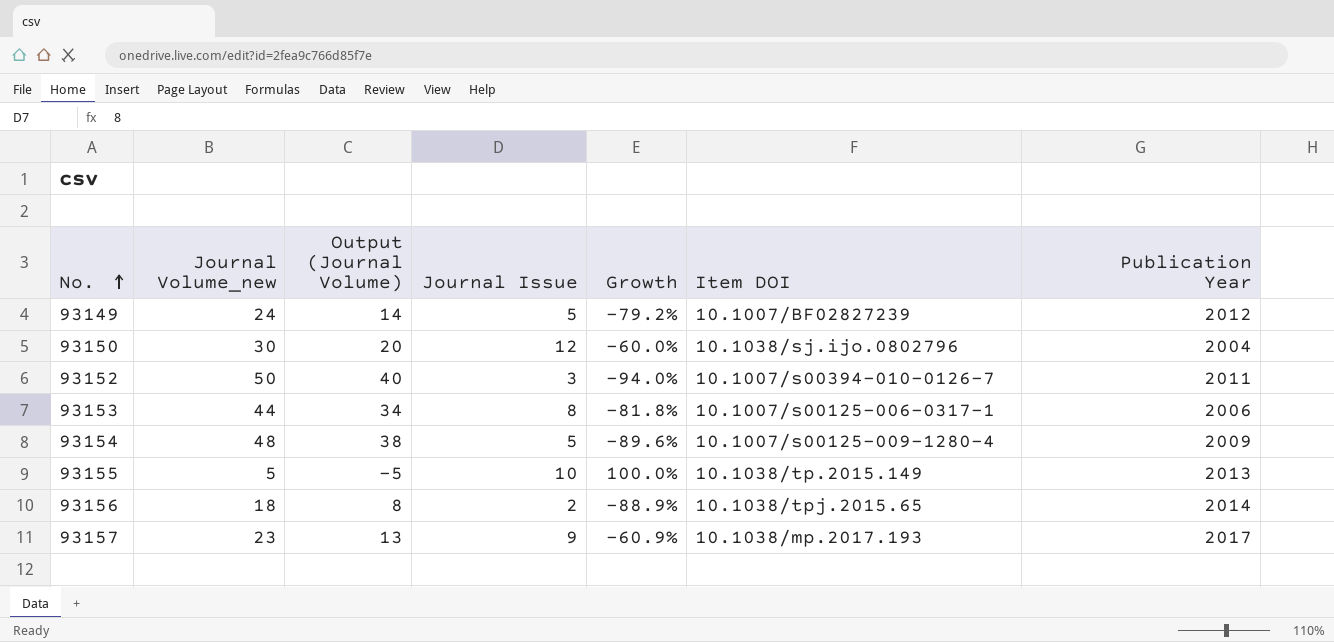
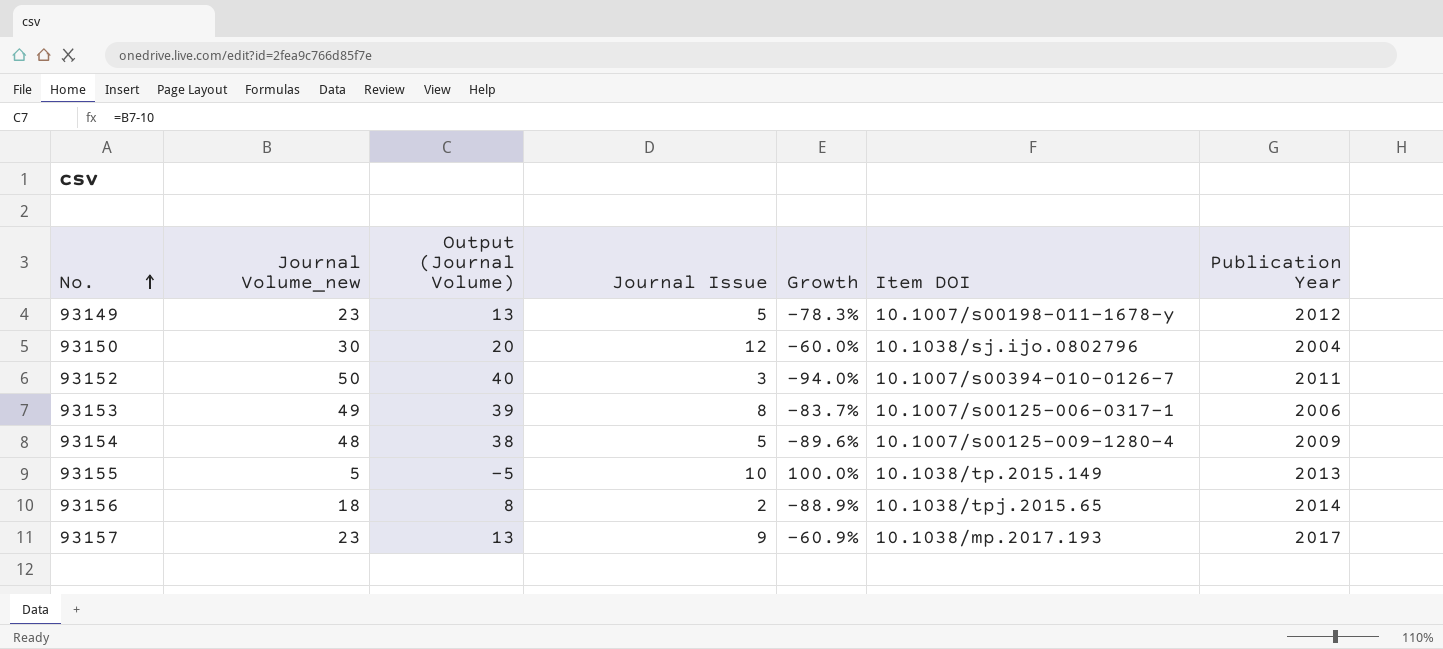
93149 | Journal Volume_new: 24 -> 23
93149 | Output (Journal Volume): 14 -> 13
93149 | Growth: -79.2% -> -78.3%
93149 | Item DOI: 10.1007/BF02827239 -> 10.1007/s00198-011-1678-y
93153 | Journal Volume_new: 44 -> 49
93153 | Output (Journal Volume): 34 -> 39
93153 | Growth: -81.8% -> -83.7%

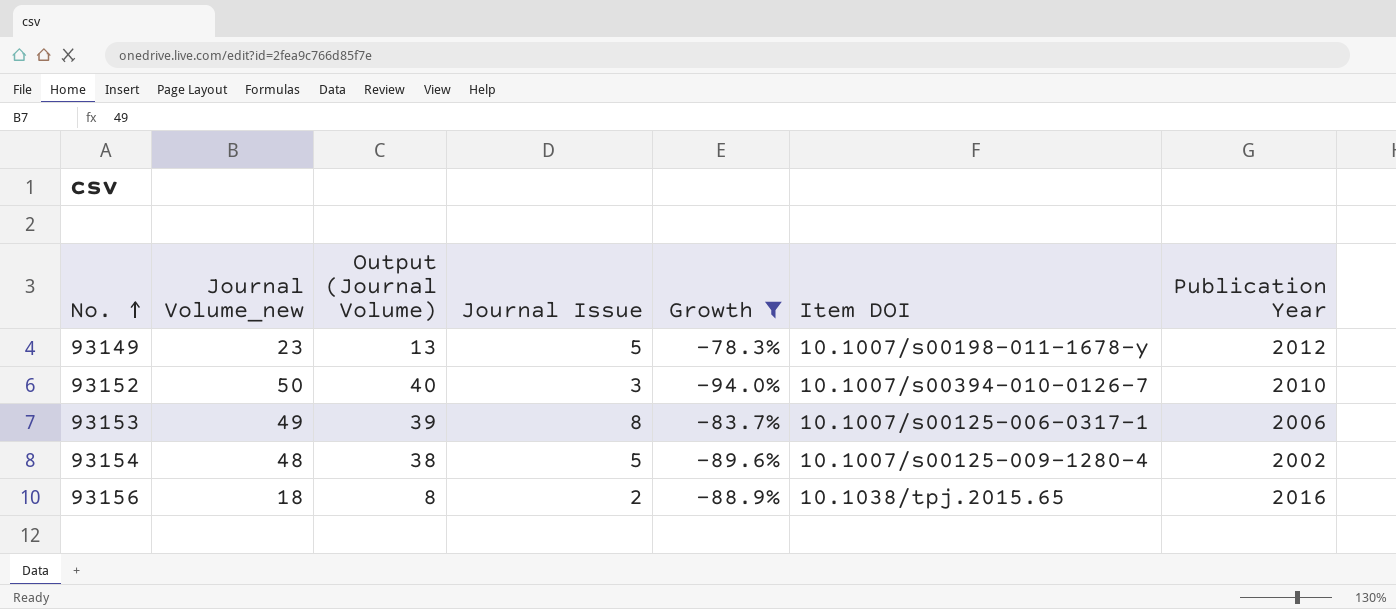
filter: none -> Growth <= -78.3%
93152 | Publication Year: 2011 -> 2010
93154 | Publication Year: 2009 -> 2002
93156 | Publication Year: 2014 -> 2016

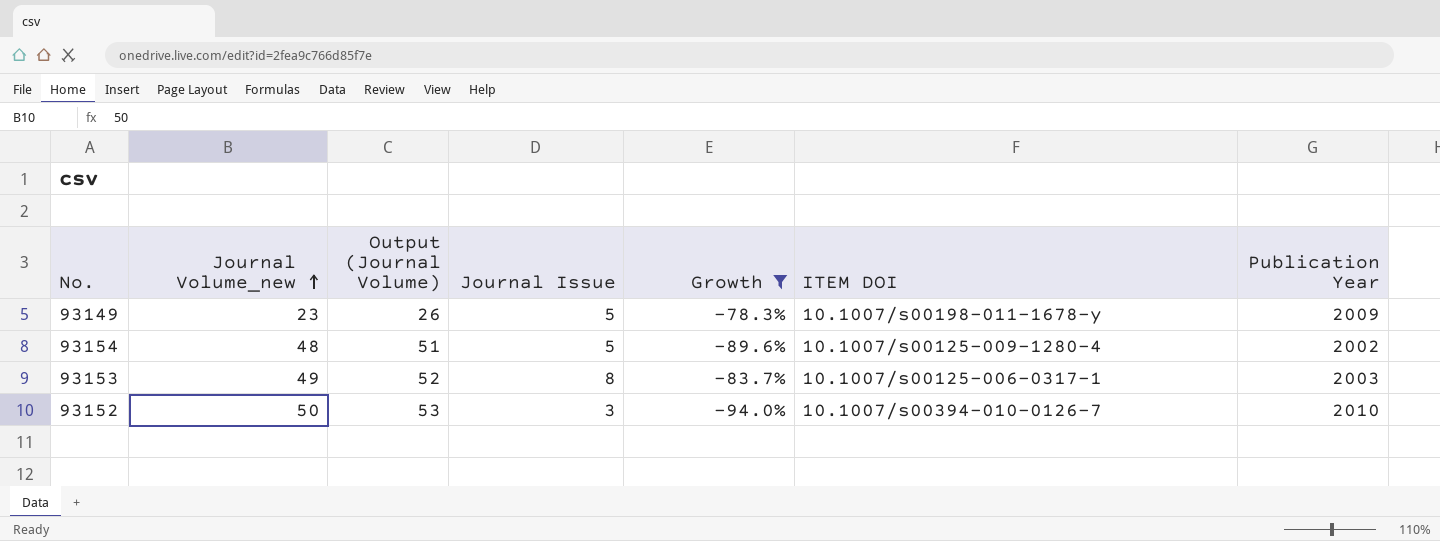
row order: No. ascending -> Journal Volume_new ascending
column Output (Journal Volume) | formula: [Journal Volume_new] - 10 -> [Journal Volume_new] + 3
column name: Item DOI -> ITEM DOI
row 93156: 18 | 8 | 2 | -88.9% | 10.1038/tpj.2015.65 | 2016 -> none
93149 | Publication Year: 2012 -> 2009
93153 | Publication Year: 2006 -> 2003

